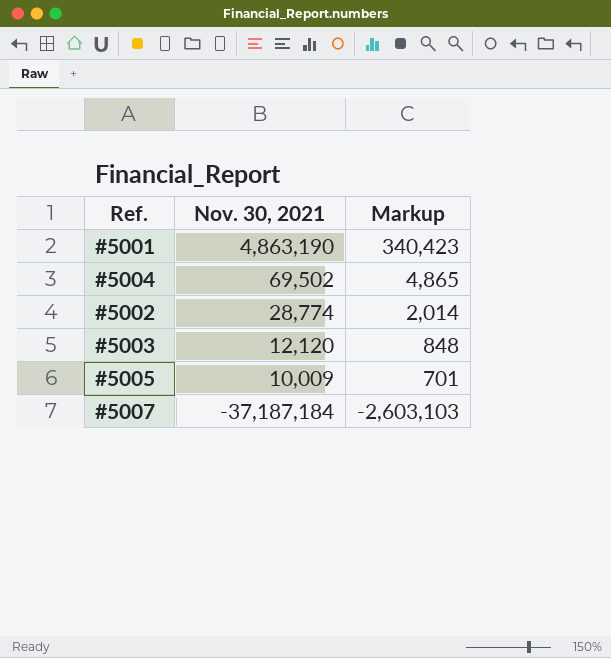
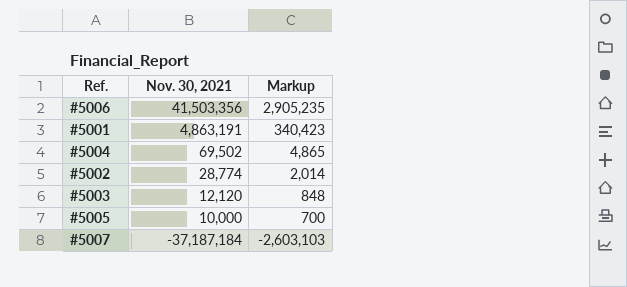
row #5006: none -> 41,503,356 | 2,905,235
#5001 | Nov. 30, 2021: 4,863,190 -> 4,863,191
#5005 | Nov. 30, 2021: 10,009 -> 10,000
#5005 | Markup: 701 -> 700

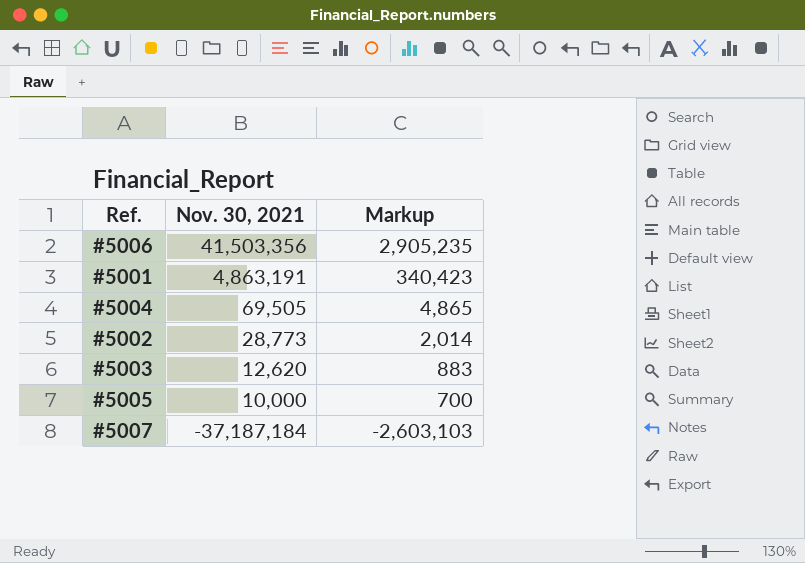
#5004 | Nov. 30, 2021: 69,502 -> 69,505
#5002 | Nov. 30, 2021: 28,774 -> 28,773
#5003 | Nov. 30, 2021: 12,120 -> 12,620
#5003 | Markup: 848 -> 883

